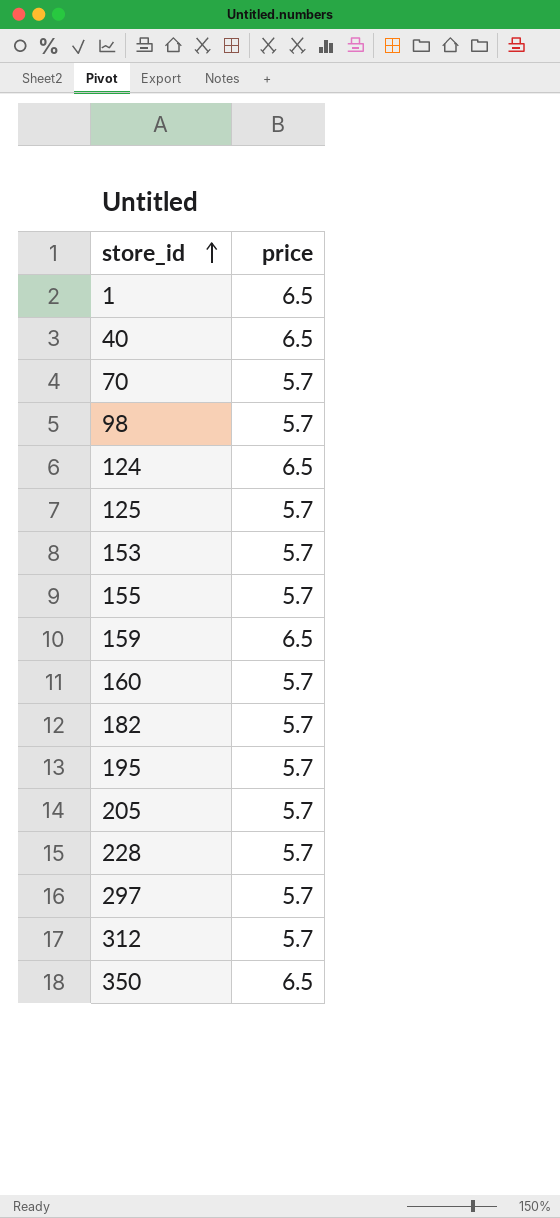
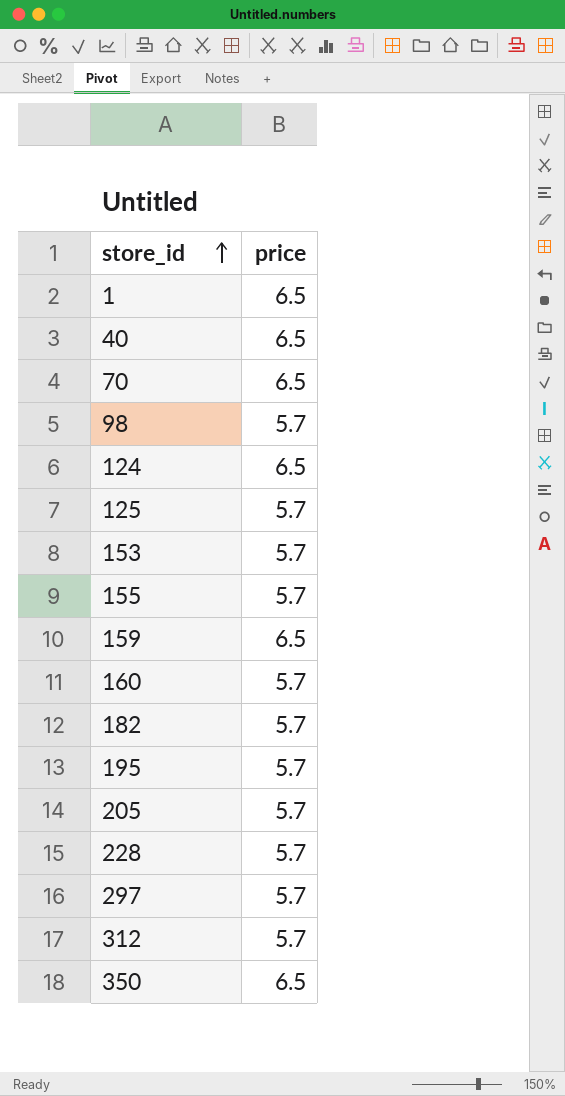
70 | price: 5.7 -> 6.5

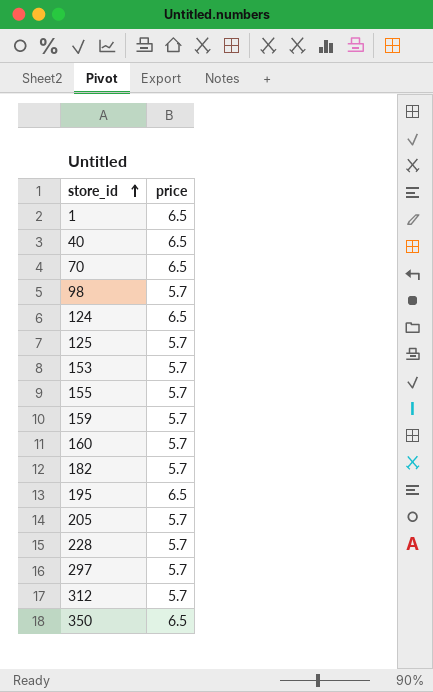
159 | price: 6.5 -> 5.7
195 | price: 5.7 -> 6.5

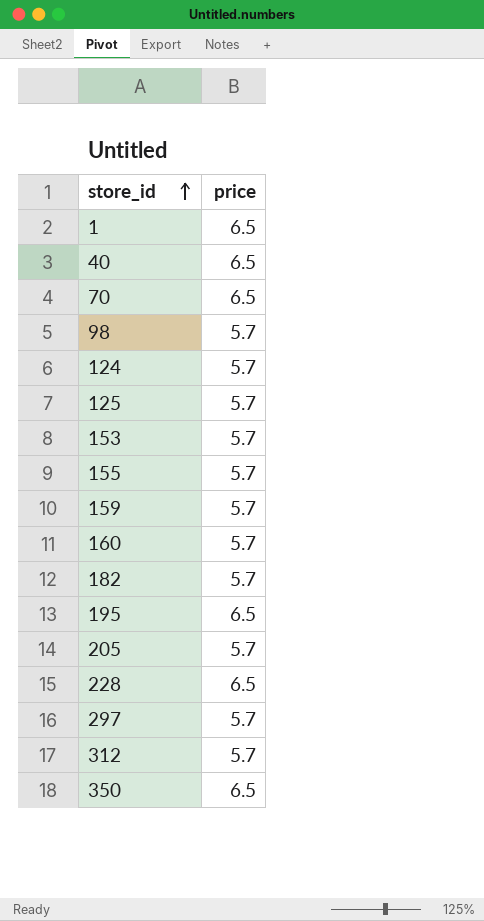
124 | price: 6.5 -> 5.7
228 | price: 5.7 -> 6.5

